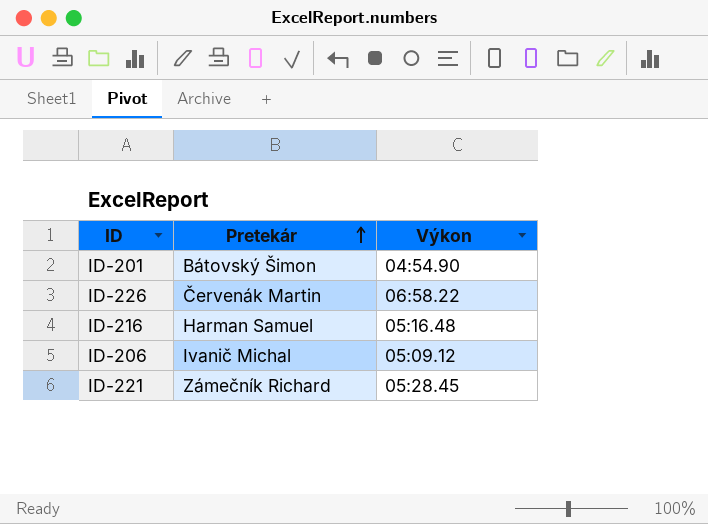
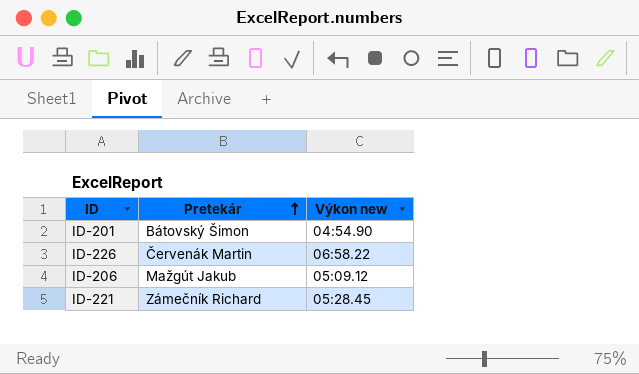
column name: Výkon -> Výkon new
row ID-216: Harman Samuel | 05:16.48 -> none
ID-206 | Pretekár: Ivanič Michal -> Mažgút Jakub

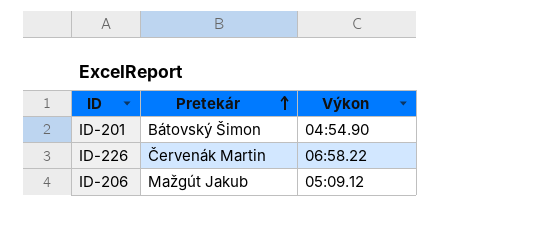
column name: Výkon new -> Výkon
row ID-221: Zámečník Richard | 05:28.45 -> none

